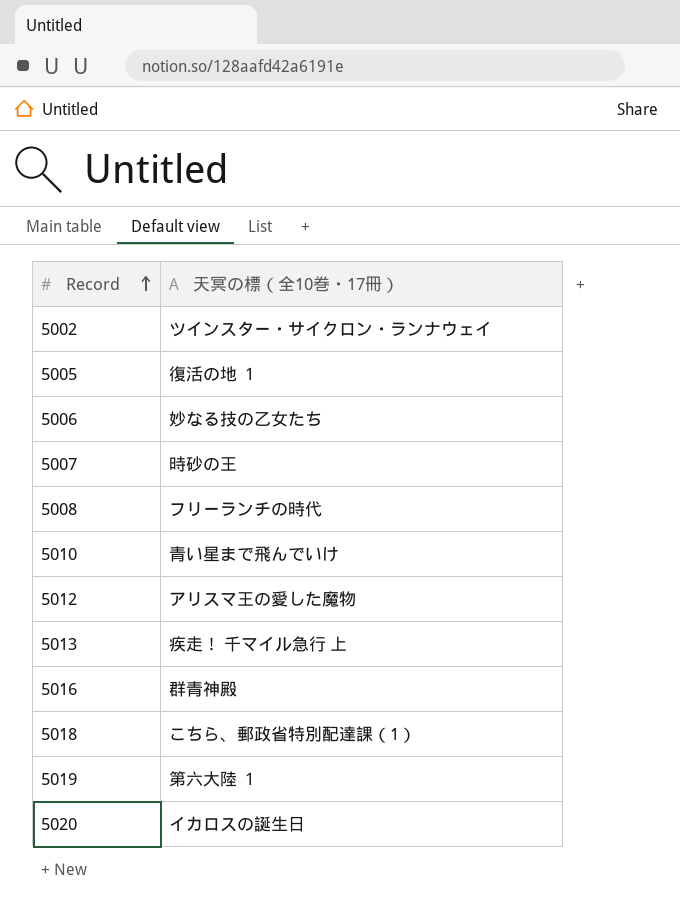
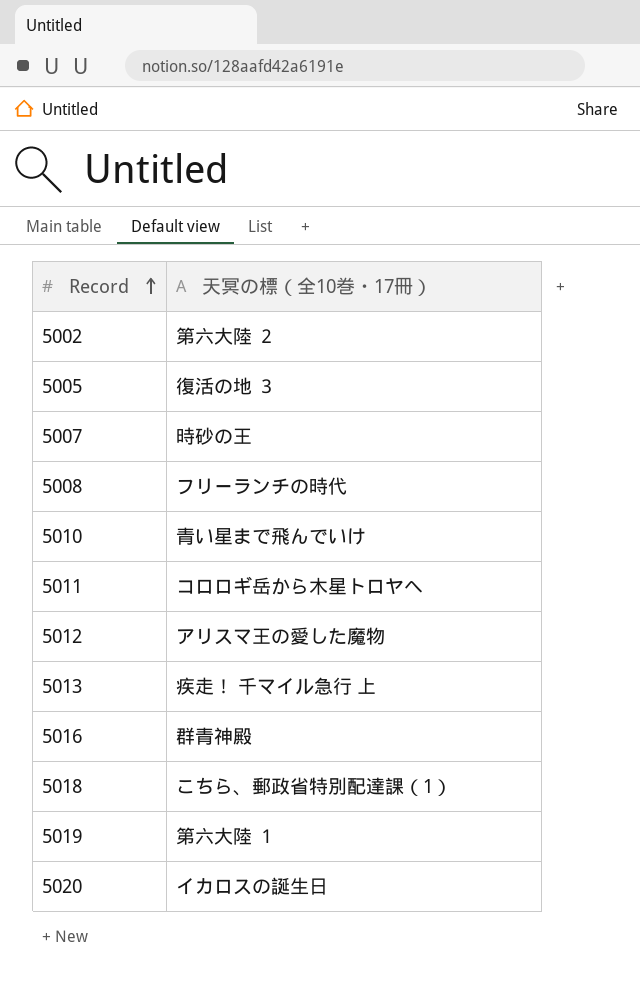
row 5006: 妙なる技の乙女たち -> none
5002 | 天冥の標（全10巻・17冊）: ツインスター・サイクロン・ランナウェイ -> 第六大陸 ２
5005 | 天冥の標（全10巻・17冊）: 復活の地 １ -> 復活の地 ３
row 5011: none -> コロロギ岳から木星トロヤへ

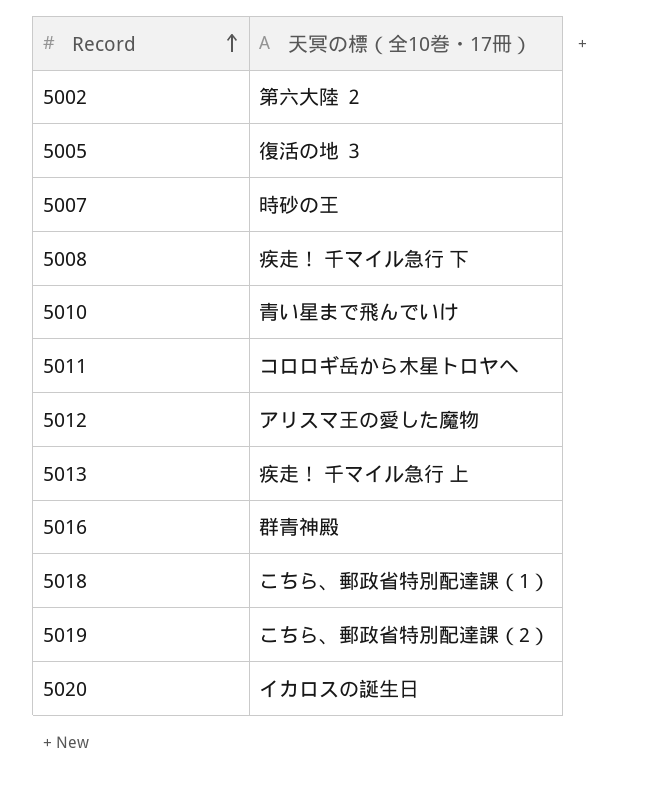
5008 | 天冥の標（全10巻・17冊）: フリーランチの時代 -> 疾走！ 千マイル急行 下
5019 | 天冥の標（全10巻・17冊）: 第六大陸 １ -> こちら、郵政省特別配達課（2）

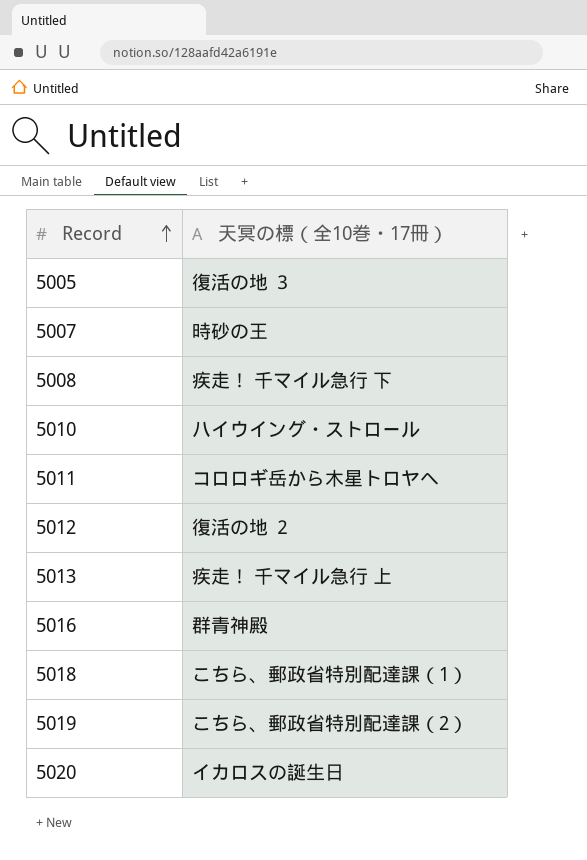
row 5002: 第六大陸 ２ -> none
5010 | 天冥の標（全10巻・17冊）: 青い星まで飛んでいけ -> ハイウイング・ストロール
5012 | 天冥の標（全10巻・17冊）: アリスマ王の愛した魔物 -> 復活の地 ２

